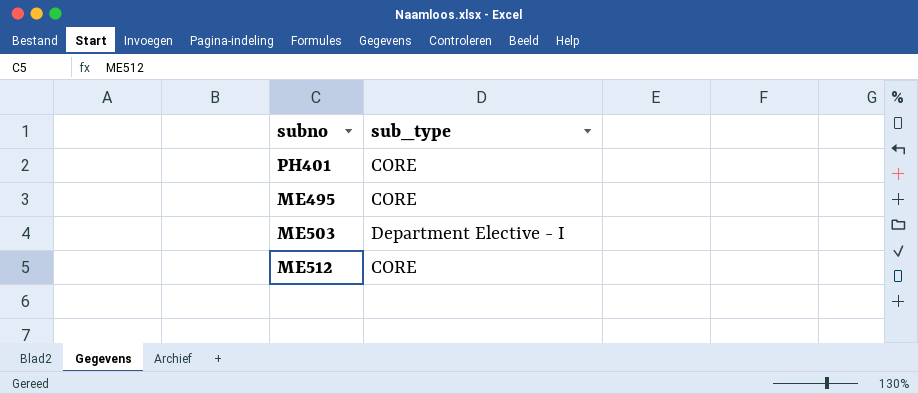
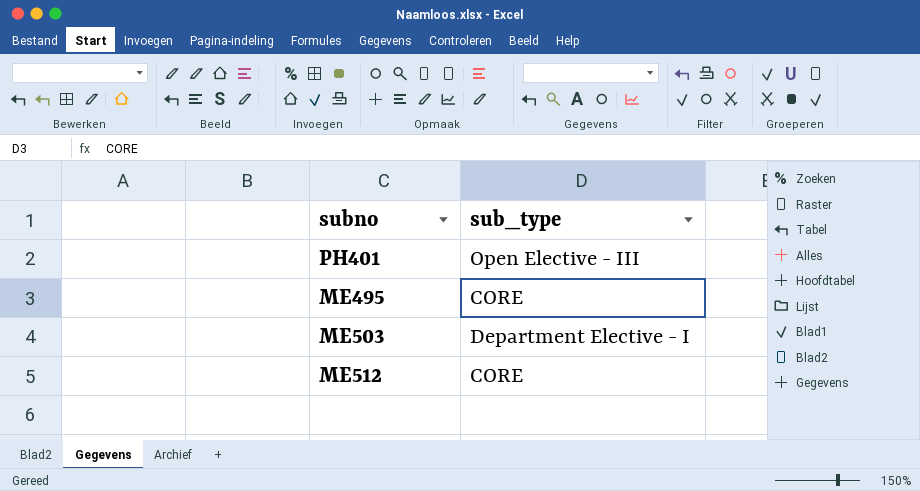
PH401 | sub_type: CORE -> Open Elective - III

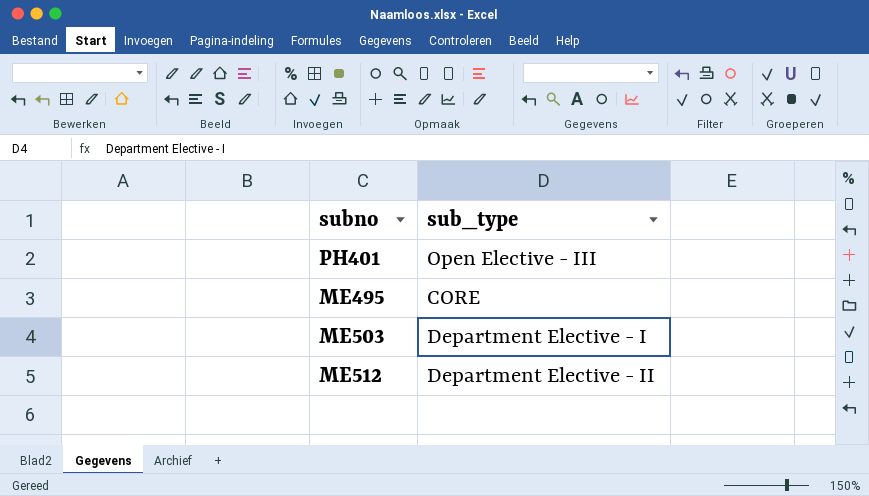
ME512 | sub_type: CORE -> Department Elective - II

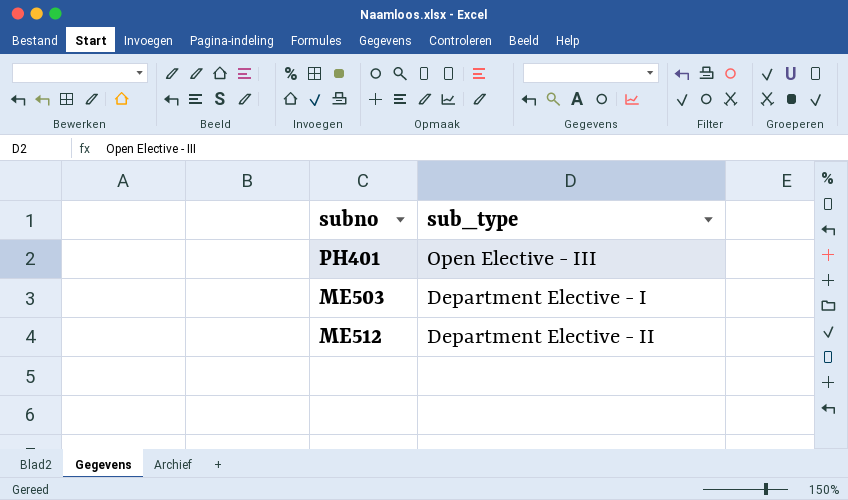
row ME495: CORE -> none

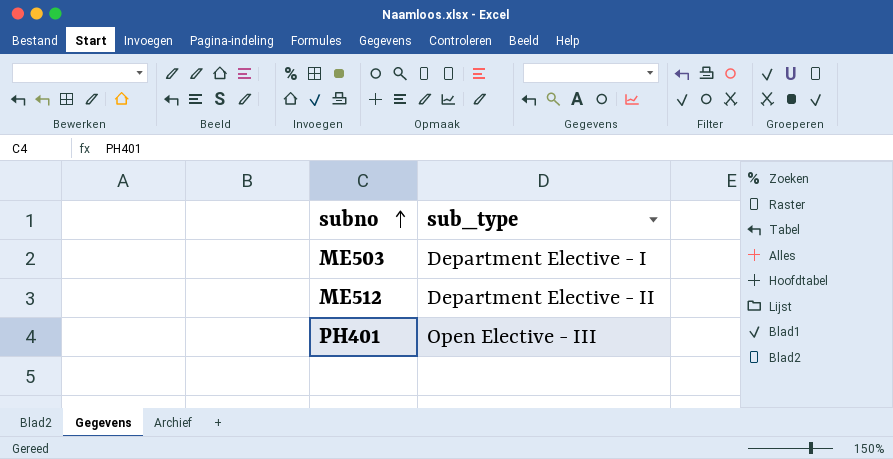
row order: none -> subno ascending

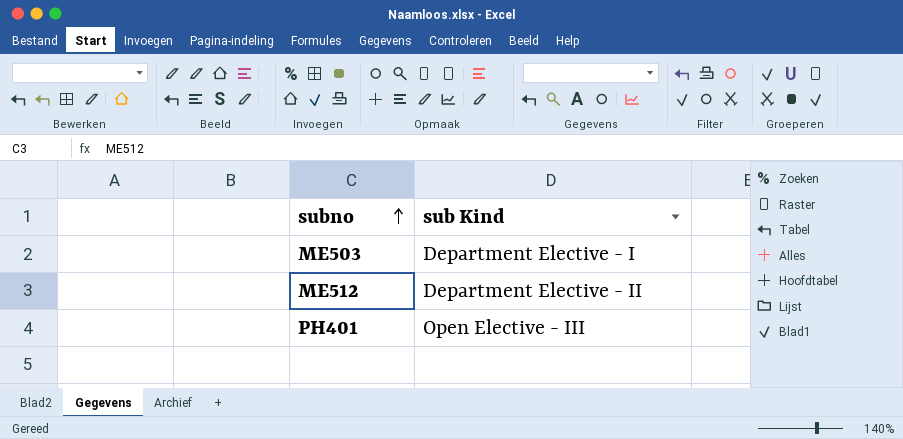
column name: sub_type -> sub Kind

